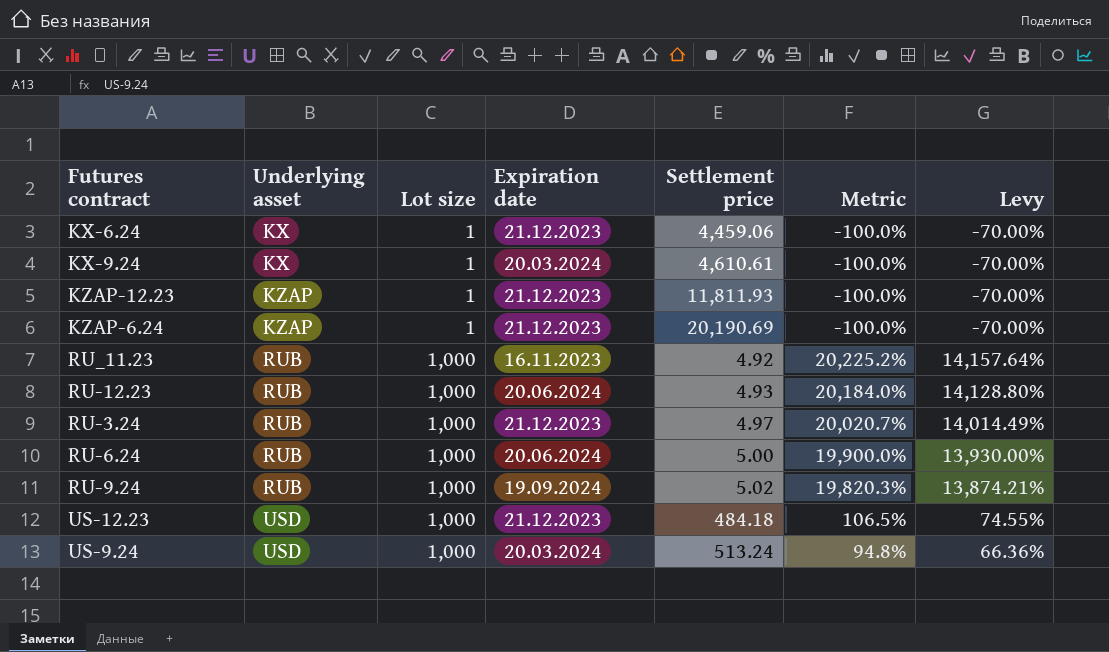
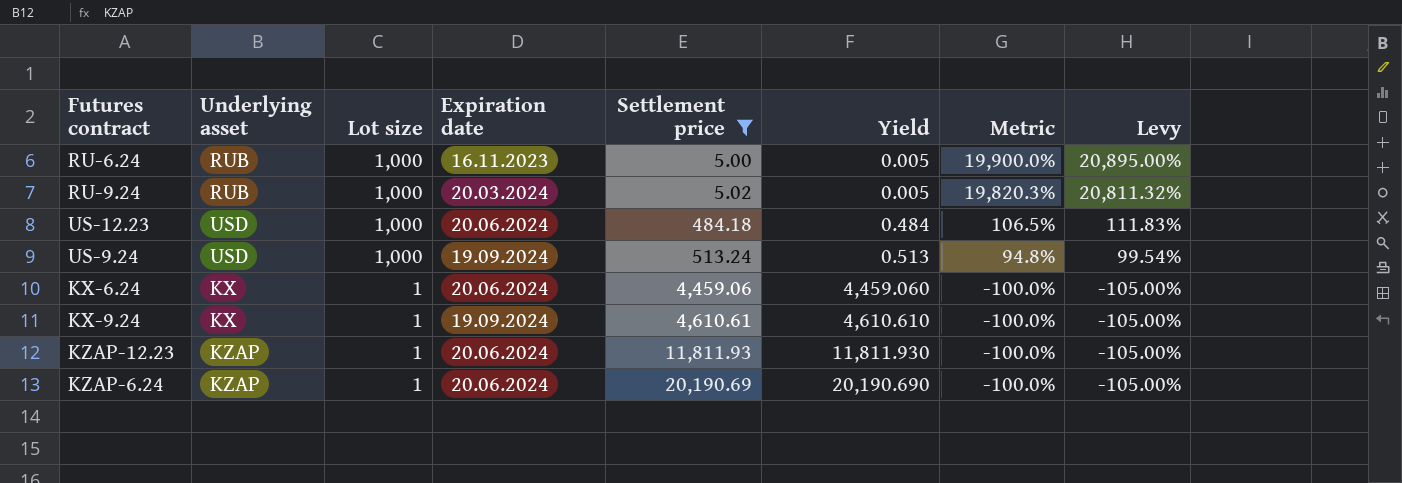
filter: none -> Settlement price >= 5.00
row order: Underlying asset ascending -> Lot size descending
column Yield | formula: none -> [Settlement price] / [Lot size]
column Levy | formula: [Metric] * 0.7 -> [Metric] * 1.05
RU-6.24 | Expiration date: 20.06.2024 -> 16.11.2023
RU-9.24 | Expiration date: 19.09.2024 -> 20.03.2024
US-12.23 | Expiration date: 21.12.2023 -> 20.06.2024
US-9.24 | Expiration date: 20.03.2024 -> 19.09.2024
KX-6.24 | Expiration date: 21.12.2023 -> 20.06.2024
KX-9.24 | Expiration date: 20.03.2024 -> 19.09.2024
KZAP-12.23 | Expiration date: 21.12.2023 -> 20.06.2024
KZAP-6.24 | Expiration date: 21.12.2023 -> 20.06.2024

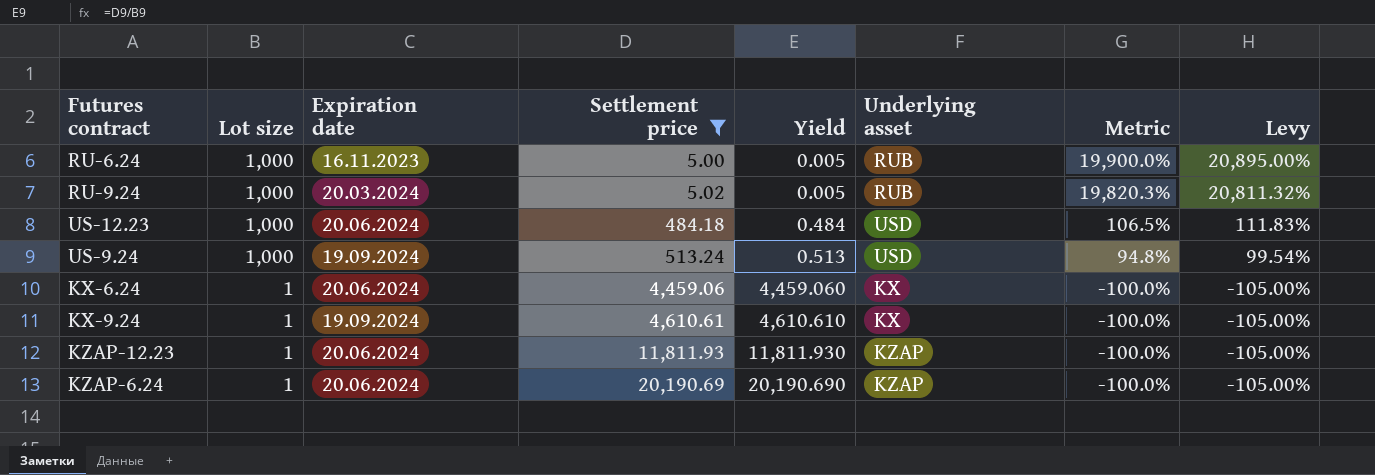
column Underlying asset | position: 2 -> 6

